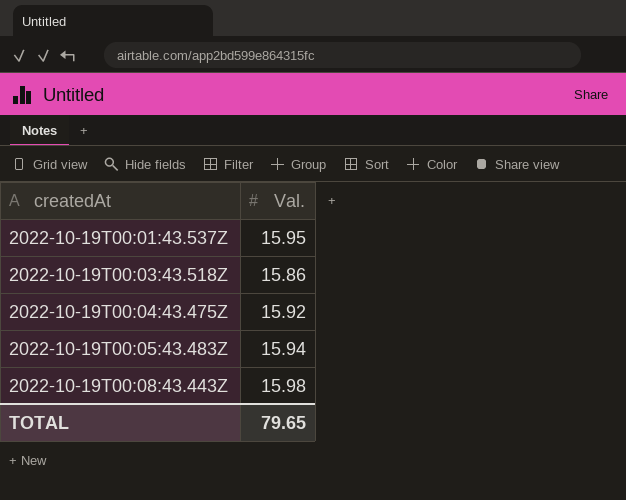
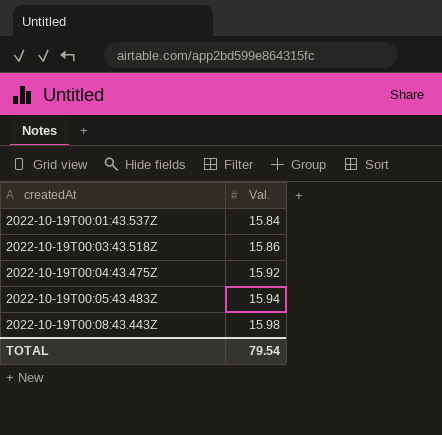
2022-10-19T00:01:43.537Z | Val.: 15.95 -> 15.84
TOTAL | Val.: 79.65 -> 79.54

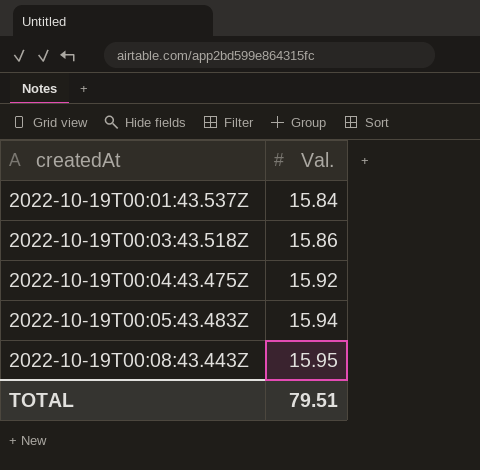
2022-10-19T00:08:43.443Z | Val.: 15.98 -> 15.95
TOTAL | Val.: 79.54 -> 79.51

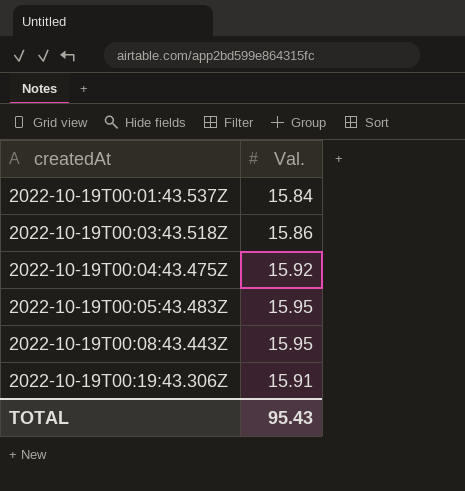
2022-10-19T00:05:43.483Z | Val.: 15.94 -> 15.95
row 2022-10-19T00:19:43.306Z: none -> 15.91
TOTAL | Val.: 79.51 -> 95.43

